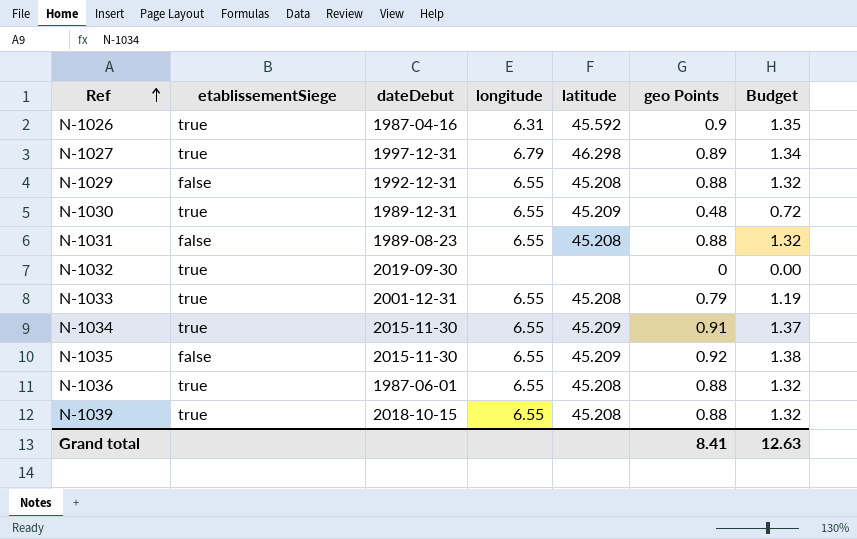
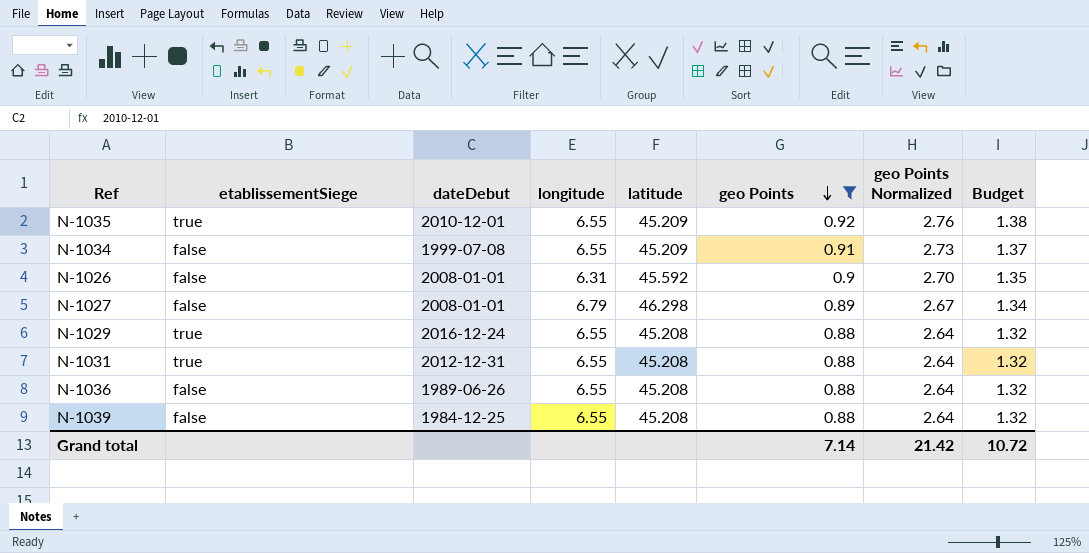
filter: none -> geo Points >= 0.88
row order: Ref ascending -> geo Points descending
column geo Points Normalized | formula: none -> [geo Points] * 3
N-1035 | etablissementSiege: false -> true
N-1035 | dateDebut: 2015-11-30 -> 2010-12-01
N-1034 | etablissementSiege: true -> false
N-1034 | dateDebut: 2015-11-30 -> 1999-07-08
N-1026 | etablissementSiege: true -> false
N-1026 | dateDebut: 1987-04-16 -> 2008-01-01
N-1027 | etablissementSiege: true -> false
N-1027 | dateDebut: 1997-12-31 -> 2008-01-01
N-1029 | etablissementSiege: false -> true
N-1029 | dateDebut: 1992-12-31 -> 2016-12-24
N-1031 | etablissementSiege: false -> true
N-1031 | dateDebut: 1989-08-23 -> 2012-12-31
N-1036 | etablissementSiege: true -> false
N-1036 | dateDebut: 1987-06-01 -> 1989-06-26
N-1039 | etablissementSiege: true -> false
N-1039 | dateDebut: 2018-10-15 -> 1984-12-25
Grand total | geo Points: 8.41 -> 7.14
Grand total | Budget: 12.63 -> 10.72

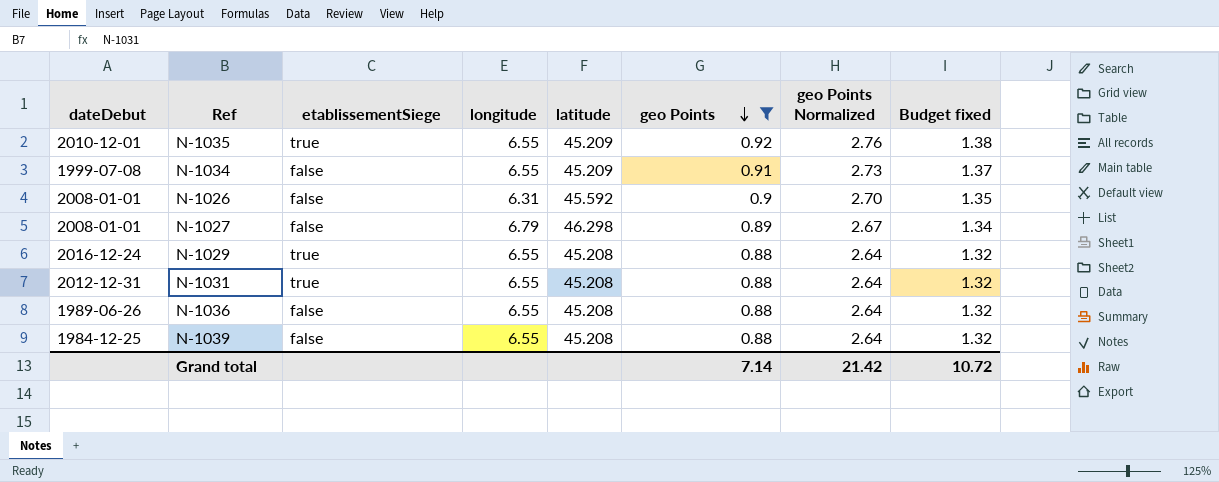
column dateDebut | position: 3 -> 1
column name: Budget -> Budget fixed

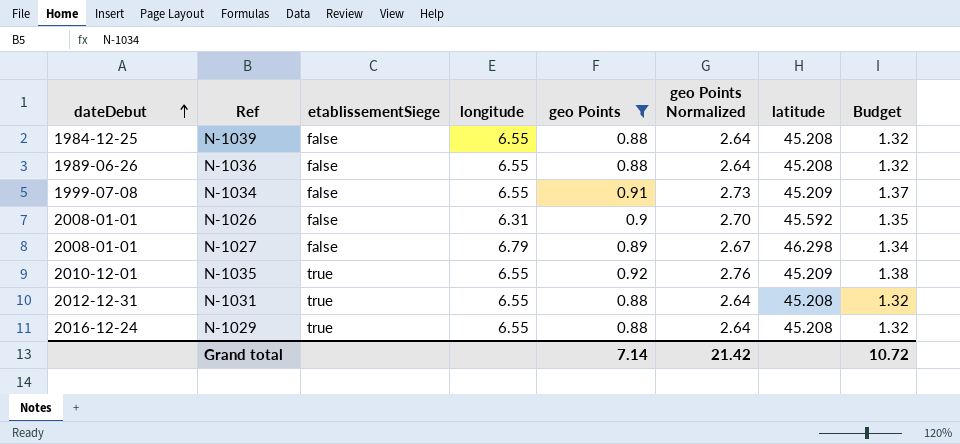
row order: geo Points descending -> dateDebut ascending
column latitude | position: 5 -> 7
column name: Budget fixed -> Budget

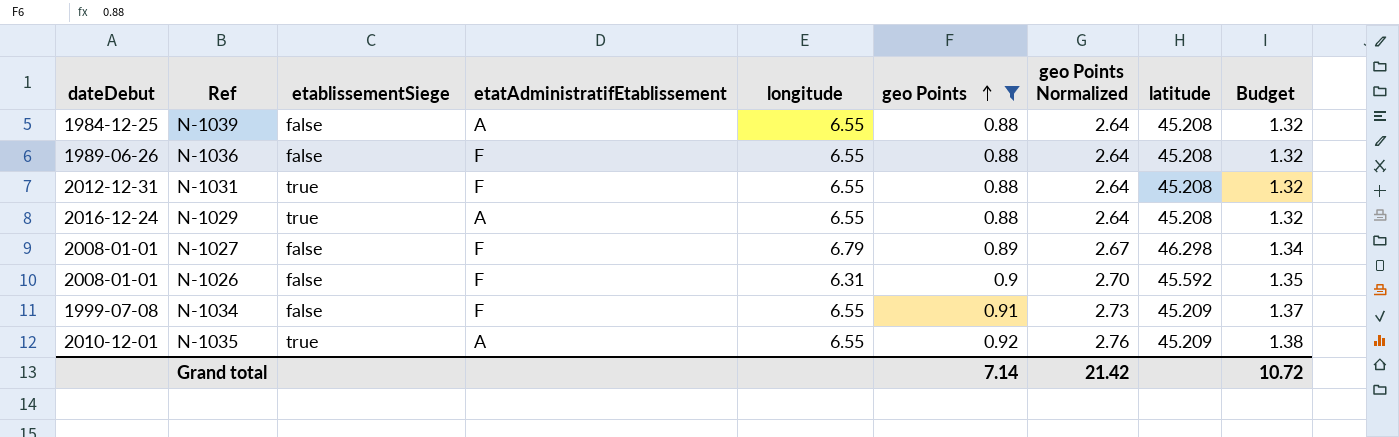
row order: dateDebut ascending -> geo Points ascending
column etatAdministratifEtablissement | position: none -> 4

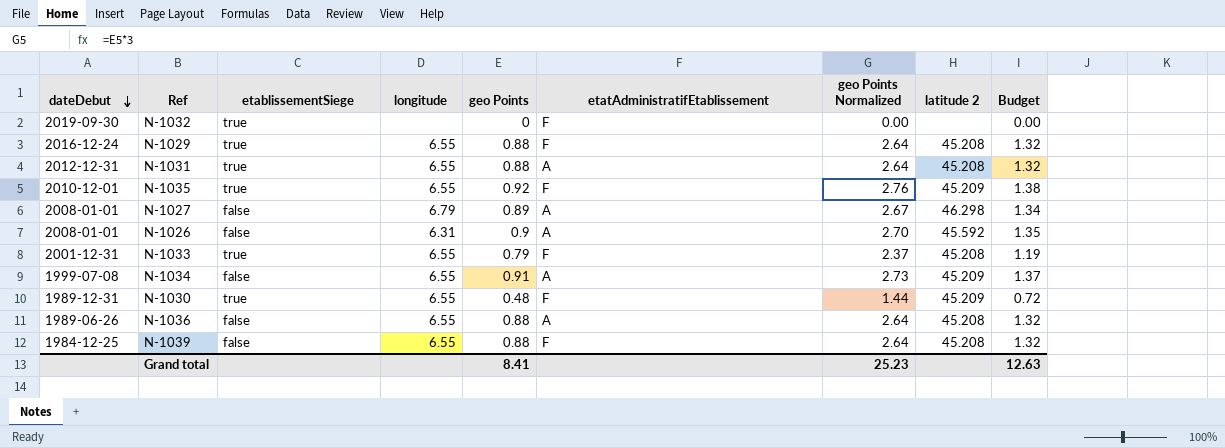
filter: geo Points >= 0.88 -> none
row order: geo Points ascending -> dateDebut descending
column etatAdministratifEtablissement | position: 4 -> 6
column name: latitude -> latitude 2
N-1029 | etatAdministratifEtablissement: A -> F
N-1031 | etatAdministratifEtablissement: F -> A
N-1035 | etatAdministratifEtablissement: A -> F
N-1027 | etatAdministratifEtablissement: F -> A
N-1026 | etatAdministratifEtablissement: F -> A
N-1034 | etatAdministratifEtablissement: F -> A
N-1036 | etatAdministratifEtablissement: F -> A
N-1039 | etatAdministratifEtablissement: A -> F
Grand total | geo Points: 7.14 -> 8.41
Grand total | geo Points Normalized: 21.42 -> 25.23
Grand total | Budget: 10.72 -> 12.63

